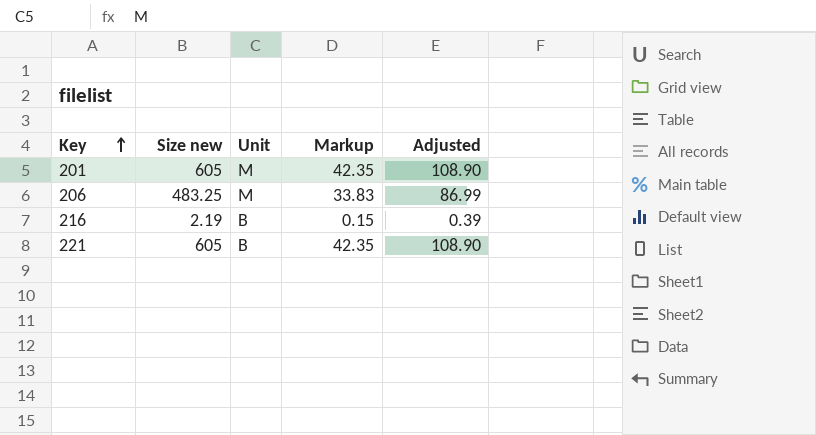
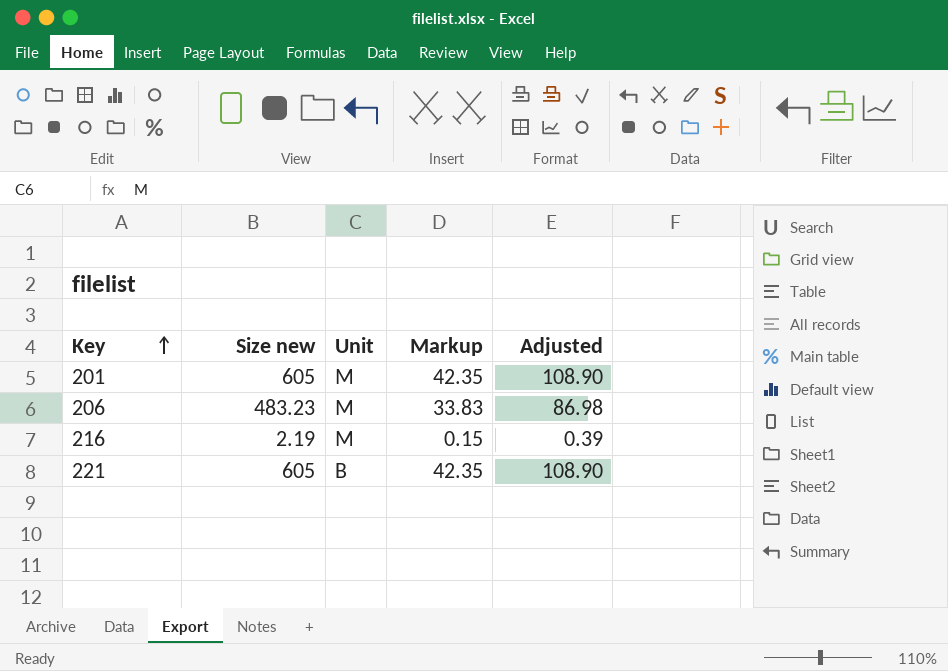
206 | Size new: 483.25 -> 483.23
206 | Adjusted: 86.99 -> 86.98
216 | Unit: B -> M

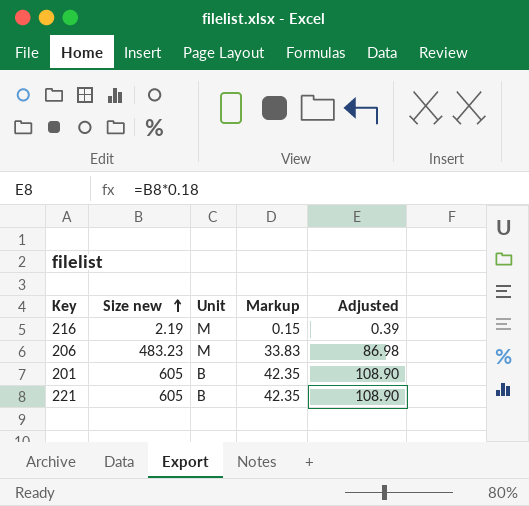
row order: Key ascending -> Size new ascending
201 | Unit: M -> B

